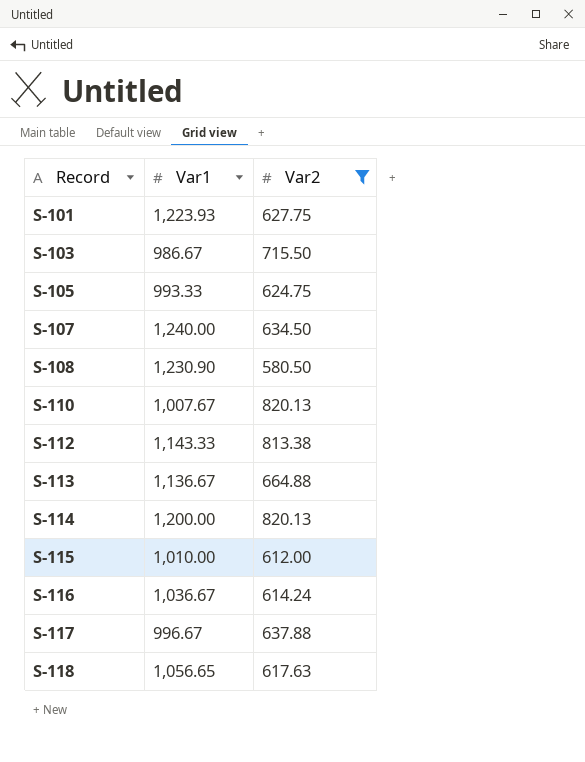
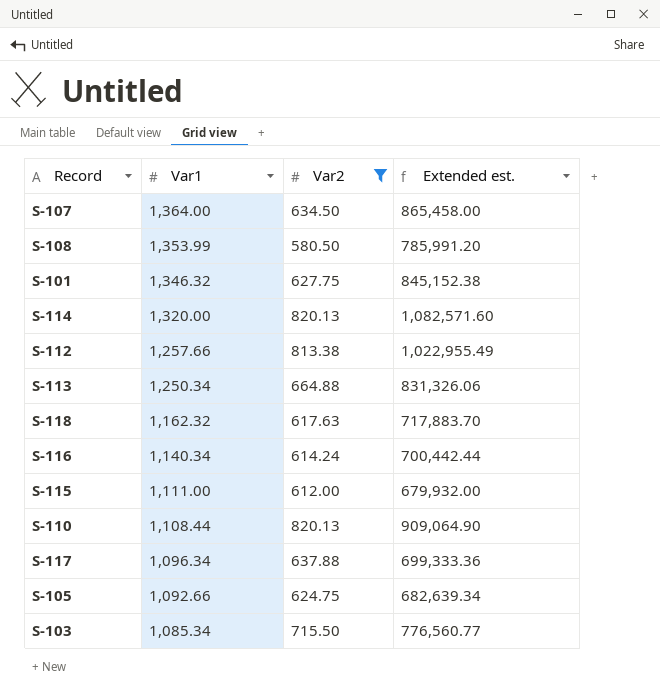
row order: Record ascending -> Var1 descending
column Extended est. | formula: none -> [Var1] * [Var2]
S-107 | Var1: 1,240.00 -> 1,364.00
S-108 | Var1: 1,230.90 -> 1,353.99
S-101 | Var1: 1,223.93 -> 1,346.32
S-114 | Var1: 1,200.00 -> 1,320.00
S-112 | Var1: 1,143.33 -> 1,257.66
S-113 | Var1: 1,136.67 -> 1,250.34
S-118 | Var1: 1,056.65 -> 1,162.32
S-116 | Var1: 1,036.67 -> 1,140.34
S-115 | Var1: 1,010.00 -> 1,111.00
S-110 | Var1: 1,007.67 -> 1,108.44
S-117 | Var1: 996.67 -> 1,096.34
S-105 | Var1: 993.33 -> 1,092.66
S-103 | Var1: 986.67 -> 1,085.34

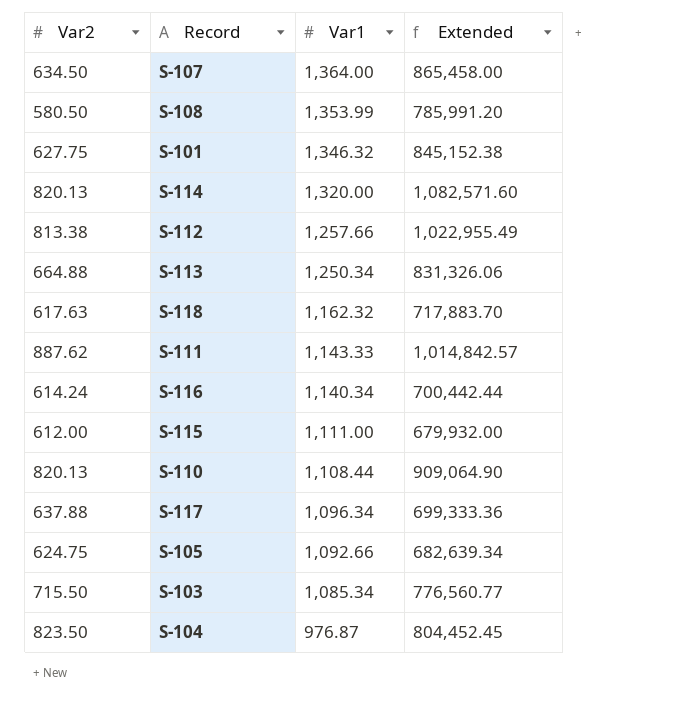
filter: Var2 <= 820.13 -> none
column Var2 | position: 3 -> 1
column name: Extended est. -> Extended

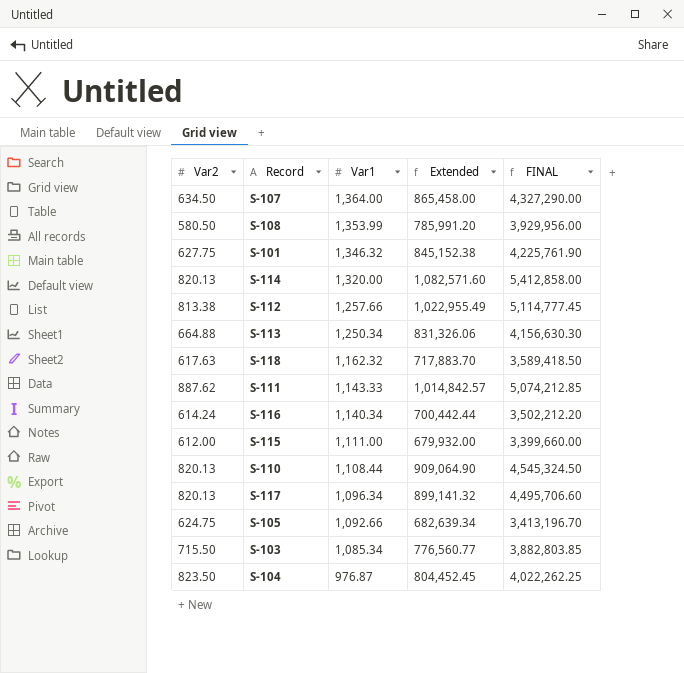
column FINAL | formula: none -> [Extended] * 5
S-117 | Var2: 637.88 -> 820.13
S-117 | Extended: 699,333.36 -> 899,141.32

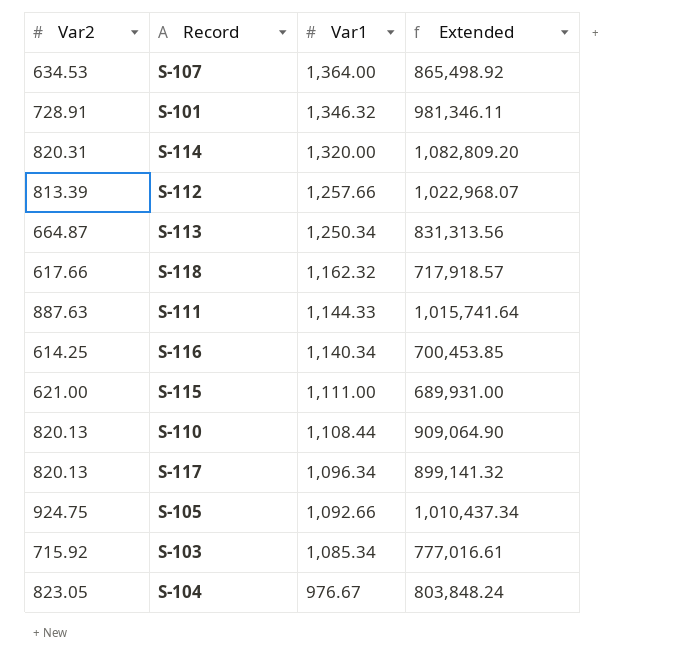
column FINAL | formula: [Extended] * 5 -> none
row S-108: 580.50 | 1,353.99 | 785,991.20 | 3,929,956.00 -> none
S-107 | Var2: 634.50 -> 634.53
S-107 | Extended: 865,458.00 -> 865,498.92
S-101 | Var2: 627.75 -> 728.91
S-101 | Extended: 845,152.38 -> 981,346.11
S-114 | Var2: 820.13 -> 820.31
S-114 | Extended: 1,082,571.60 -> 1,082,809.20
S-112 | Var2: 813.38 -> 813.39
S-112 | Extended: 1,022,955.49 -> 1,022,968.07
S-113 | Var2: 664.88 -> 664.87
S-113 | Extended: 831,326.06 -> 831,313.56
S-118 | Var2: 617.63 -> 617.66
S-118 | Extended: 717,883.70 -> 717,918.57
S-111 | Var2: 887.62 -> 887.63
S-111 | Var1: 1,143.33 -> 1,144.33
S-111 | Extended: 1,014,842.57 -> 1,015,741.64
S-116 | Var2: 614.24 -> 614.25
S-116 | Extended: 700,442.44 -> 700,453.85
S-115 | Var2: 612.00 -> 621.00
S-115 | Extended: 679,932.00 -> 689,931.00
S-105 | Var2: 624.75 -> 924.75
S-105 | Extended: 682,639.34 -> 1,010,437.34
S-103 | Var2: 715.50 -> 715.92
S-103 | Extended: 776,560.77 -> 777,016.61
S-104 | Var2: 823.50 -> 823.05
S-104 | Var1: 976.87 -> 976.67
S-104 | Extended: 804,452.45 -> 803,848.24

